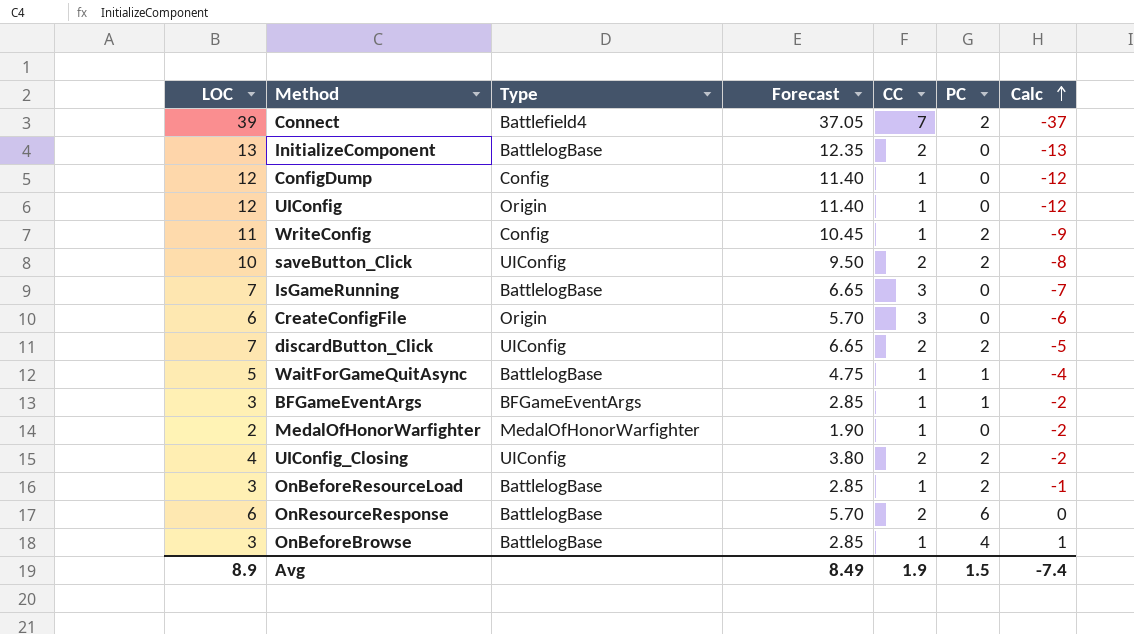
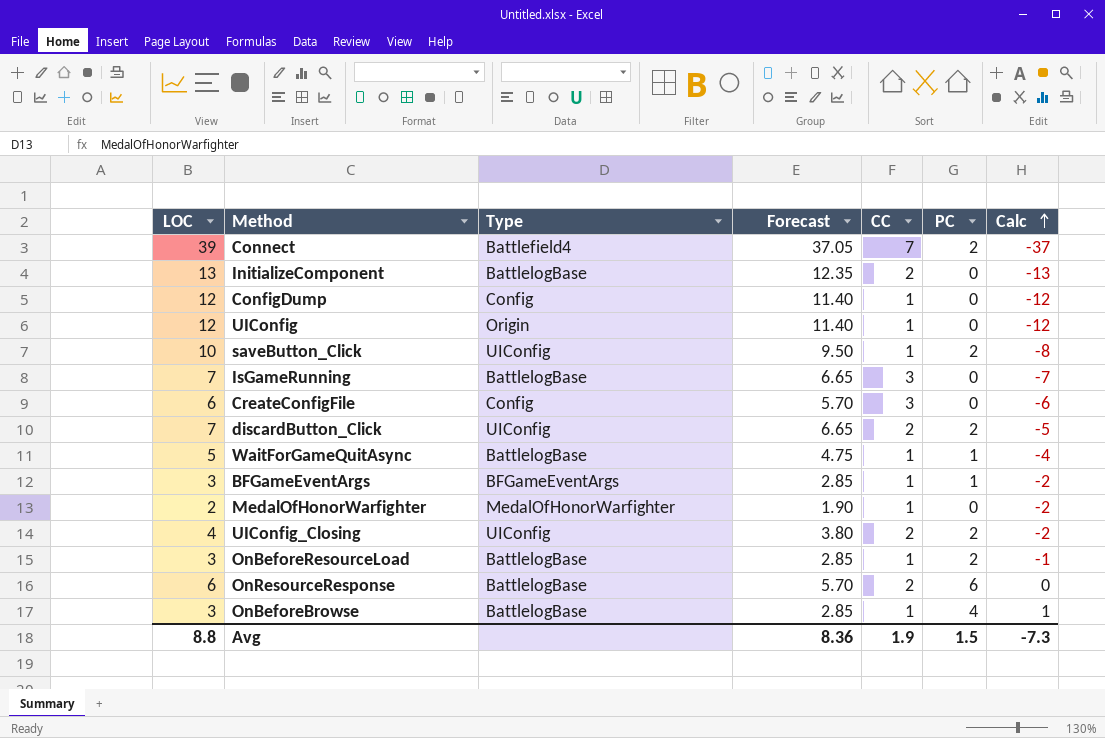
row WriteConfig: 11 | Config | 10.45 | 1 | 2 | -9 -> none
saveButton_Click | CC: 2 -> 1
CreateConfigFile | Type: Origin -> Config
Avg | LOC: 8.9 -> 8.8
Avg | Forecast: 8.49 -> 8.36
Avg | Calc: -7.4 -> -7.3

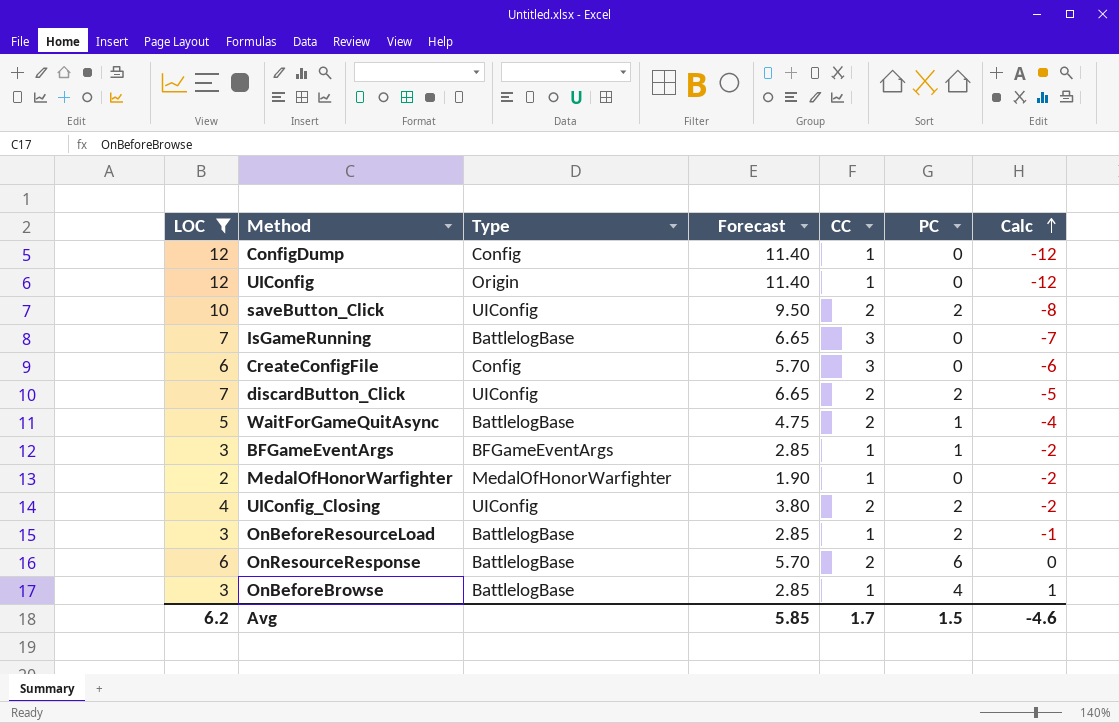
filter: none -> LOC <= 12
saveButton_Click | CC: 1 -> 2
WaitForGameQuitAsync | CC: 1 -> 2
Avg | LOC: 8.8 -> 6.2
Avg | Forecast: 8.36 -> 5.85
Avg | CC: 1.9 -> 1.7
Avg | Calc: -7.3 -> -4.6

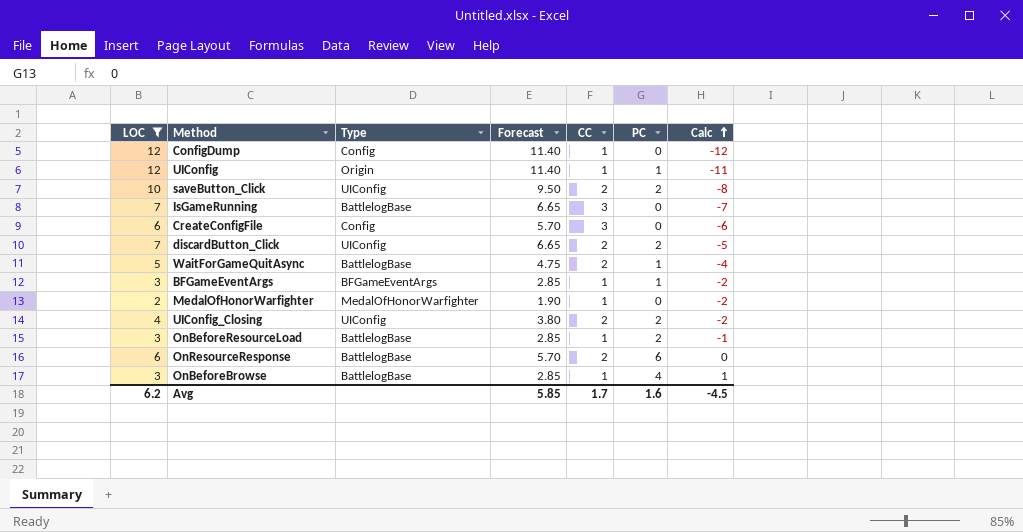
UIConfig | PC: 0 -> 1
UIConfig | Calc: -12 -> -11
Avg | PC: 1.5 -> 1.6
Avg | Calc: -4.6 -> -4.5

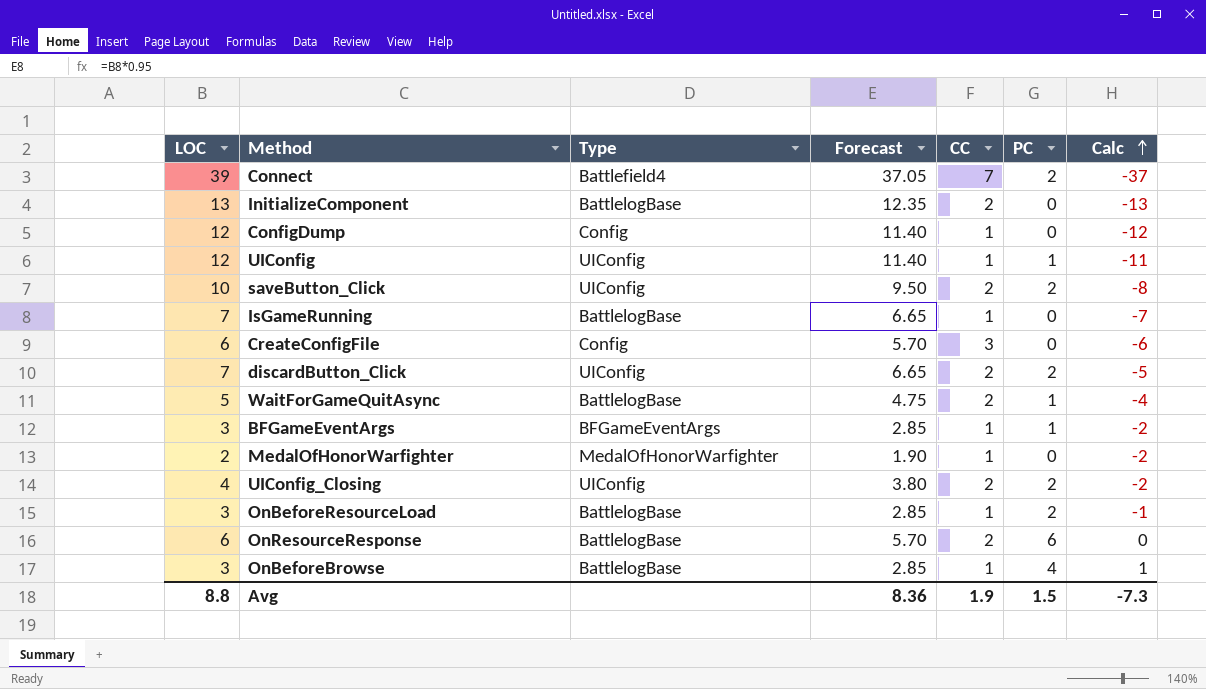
filter: LOC <= 12 -> none
UIConfig | Type: Origin -> UIConfig
IsGameRunning | CC: 3 -> 1
Avg | LOC: 6.2 -> 8.8
Avg | Forecast: 5.85 -> 8.36
Avg | CC: 1.7 -> 1.9
Avg | PC: 1.6 -> 1.5
Avg | Calc: -4.5 -> -7.3

